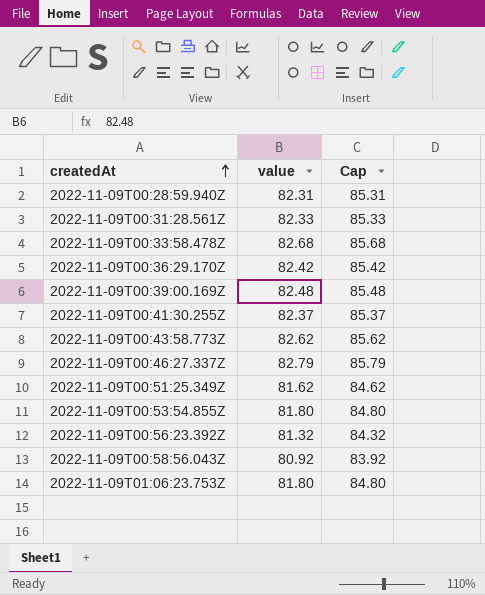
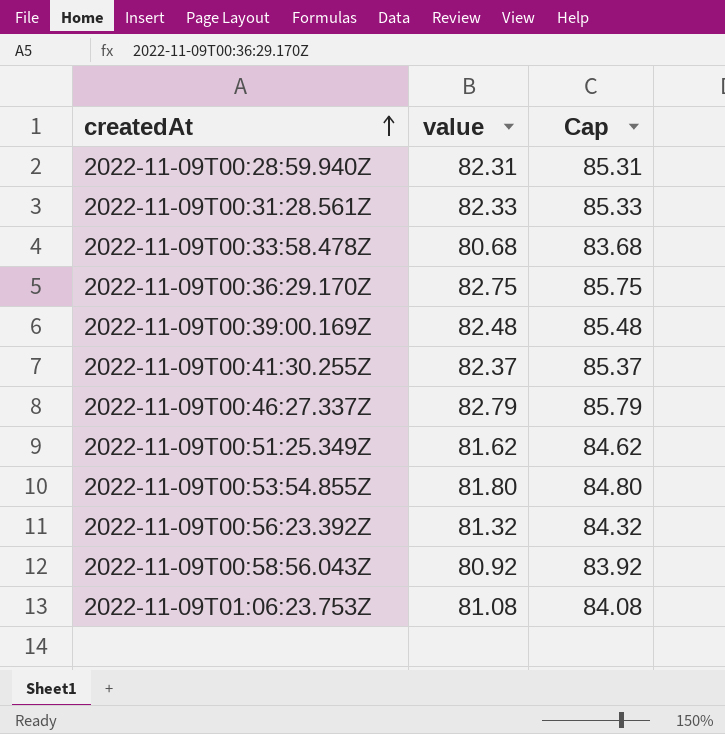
row 2022-11-09T00:43:58.773Z: 82.62 | 85.62 -> none
2022-11-09T00:33:58.478Z | value: 82.68 -> 80.68
2022-11-09T00:33:58.478Z | Cap: 85.68 -> 83.68
2022-11-09T00:36:29.170Z | value: 82.42 -> 82.75
2022-11-09T00:36:29.170Z | Cap: 85.42 -> 85.75
2022-11-09T01:06:23.753Z | value: 81.80 -> 81.08
2022-11-09T01:06:23.753Z | Cap: 84.80 -> 84.08

